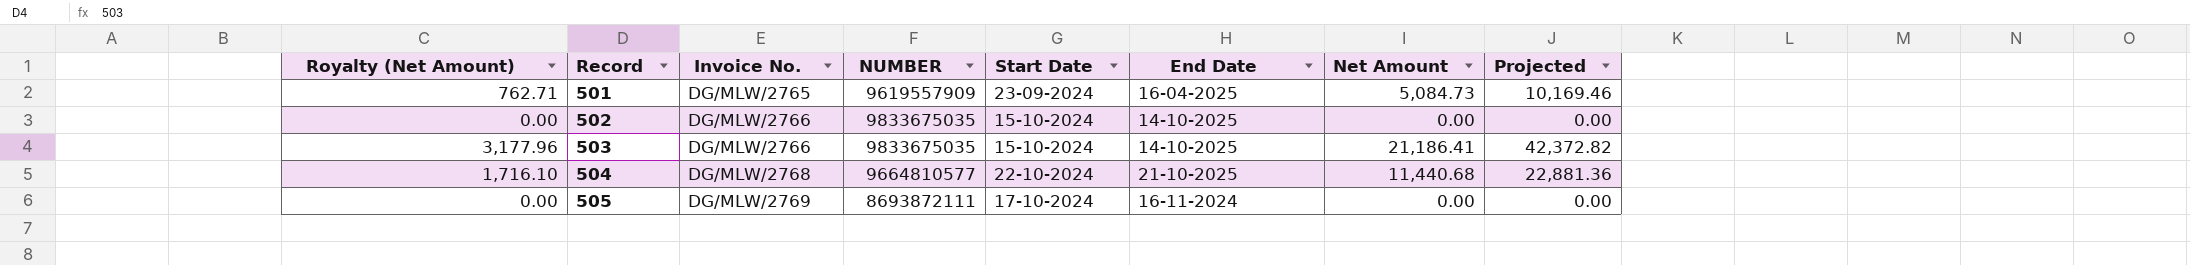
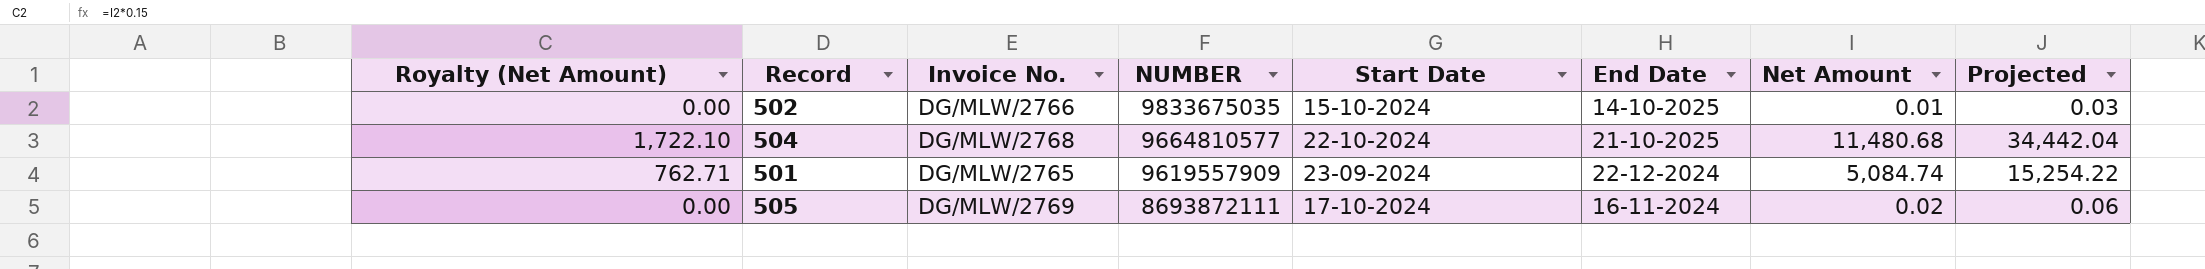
row order: Record ascending -> NUMBER descending
column Projected | formula: [Net Amount] * 2 -> [Net Amount] * 3
row 503: 3,177.96 | DG/MLW/2766 | 9833675035 | 15-10-2024 | 14-10-2025 | 21,186.41 | 42,372.82 -> none
502 | Net Amount: 0.00 -> 0.01
504 | Royalty (Net Amount): 1,716.10 -> 1,722.10
504 | Net Amount: 11,440.68 -> 11,480.68
501 | End Date: 16-04-2025 -> 22-12-2024
501 | Net Amount: 5,084.73 -> 5,084.74
505 | Net Amount: 0.00 -> 0.02

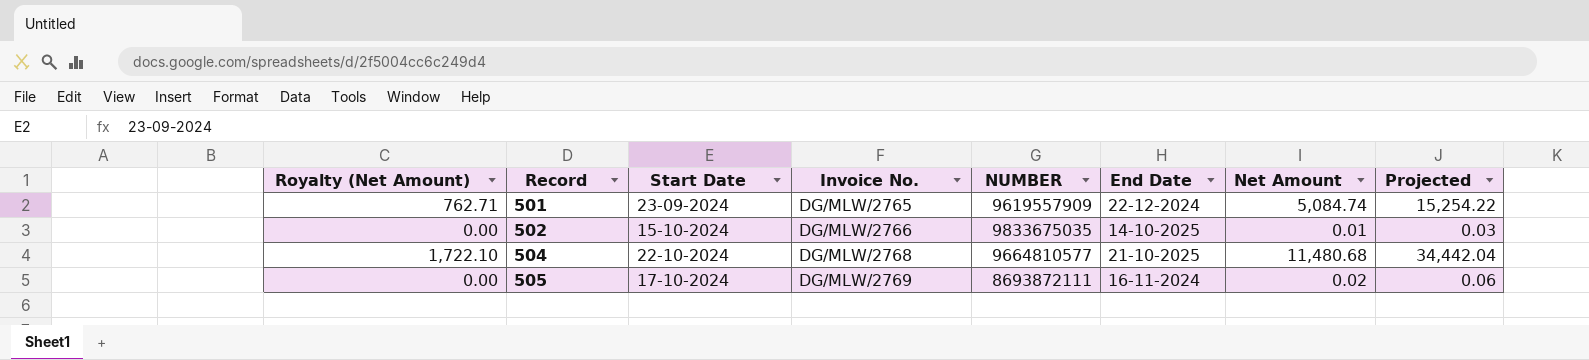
row order: NUMBER descending -> Record ascending
column Start Date | position: 5 -> 3

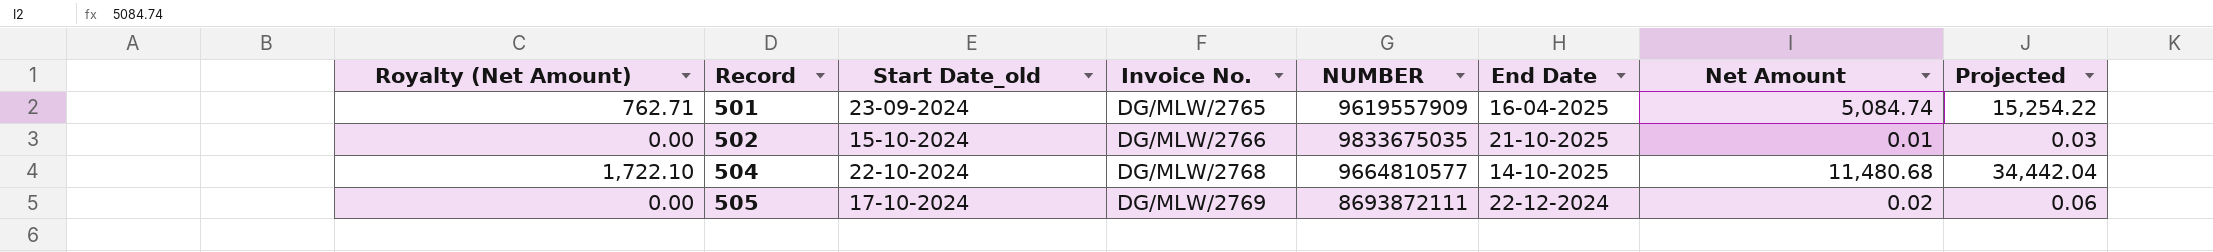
column name: Start Date -> Start Date_old
501 | End Date: 22-12-2024 -> 16-04-2025
502 | End Date: 14-10-2025 -> 21-10-2025
504 | End Date: 21-10-2025 -> 14-10-2025
505 | End Date: 16-11-2024 -> 22-12-2024

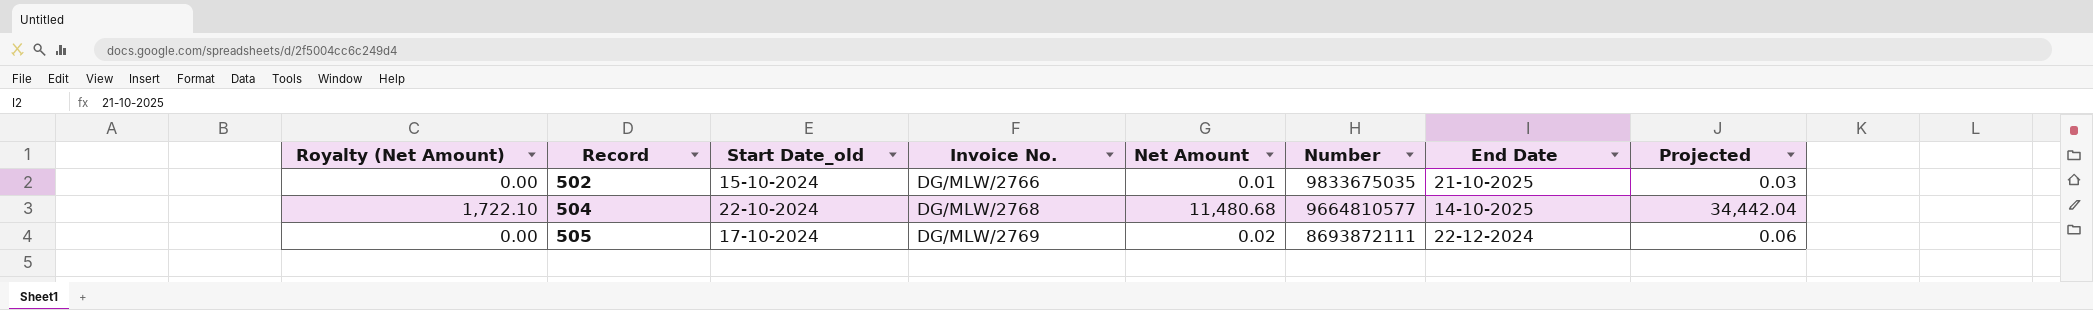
column Net Amount | position: 7 -> 5
column name: NUMBER -> Number
row 501: 762.71 | 23-09-2024 | DG/MLW/2765 | 9619557909 | 16-04-2025 | 5,084.74 | 15,254.22 -> none

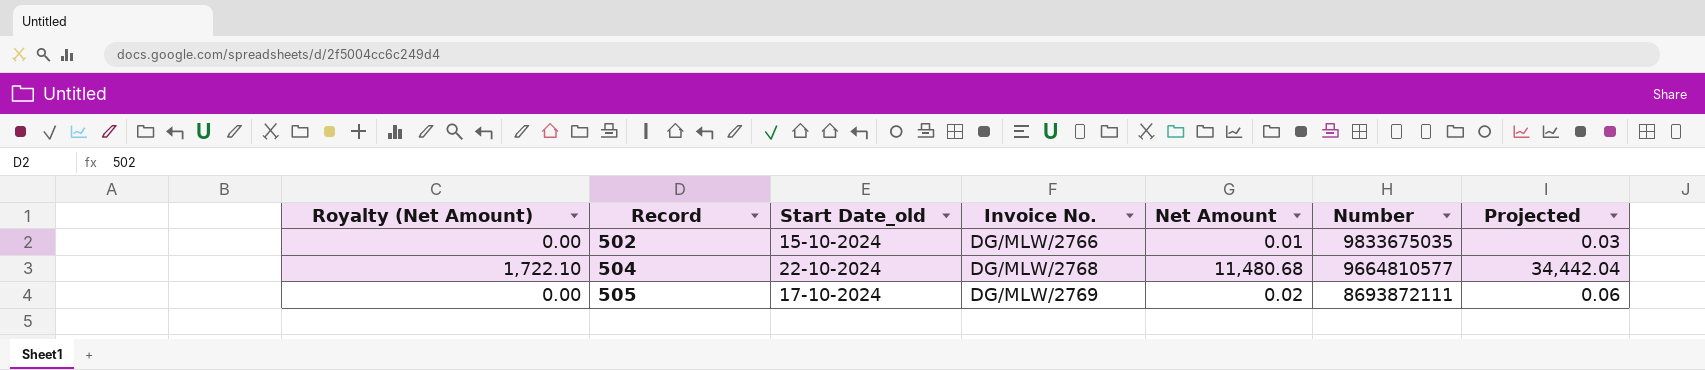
column End Date | position: 7 -> none

